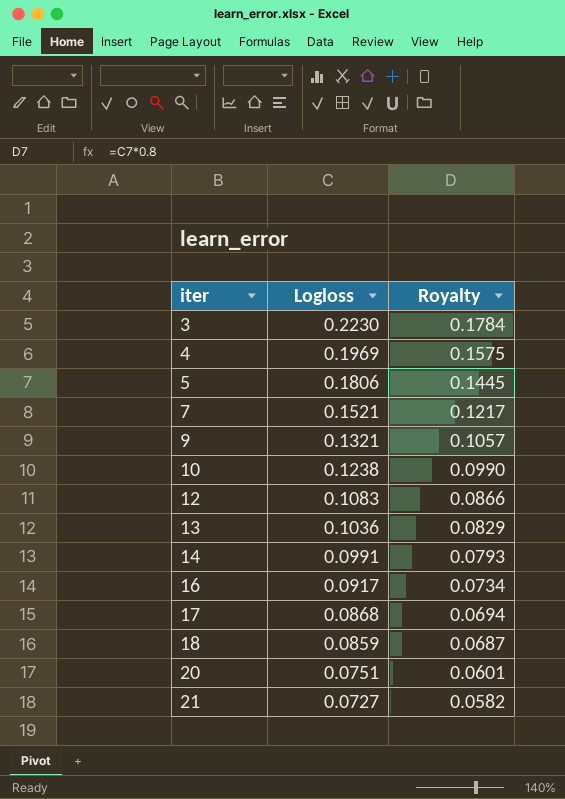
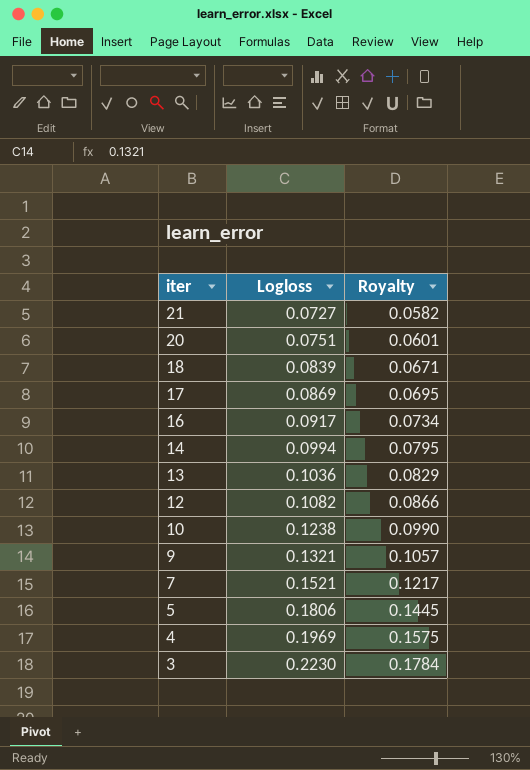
row order: iter ascending -> iter descending
18 | Logloss: 0.0859 -> 0.0839
18 | Royalty: 0.0687 -> 0.0671
17 | Logloss: 0.0868 -> 0.0869
17 | Royalty: 0.0694 -> 0.0695
14 | Logloss: 0.0991 -> 0.0994
14 | Royalty: 0.0793 -> 0.0795
12 | Logloss: 0.1083 -> 0.1082

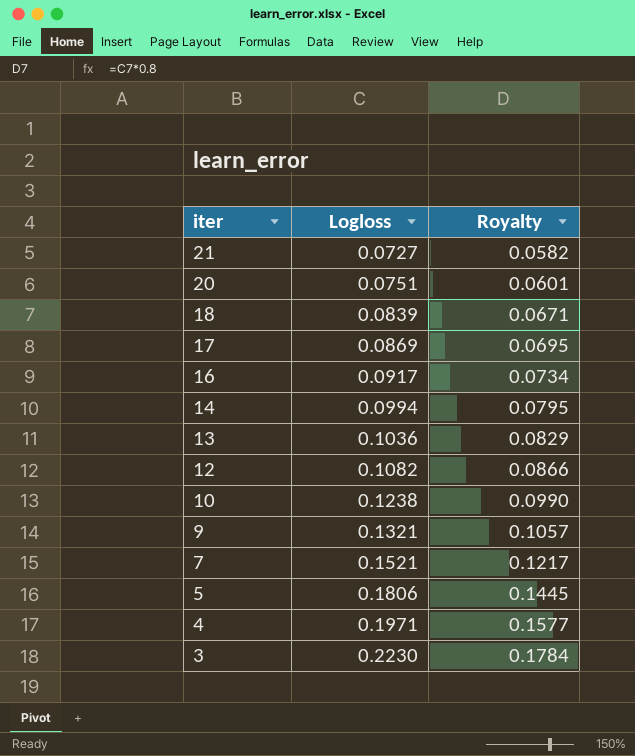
4 | Logloss: 0.1969 -> 0.1971
4 | Royalty: 0.1575 -> 0.1577

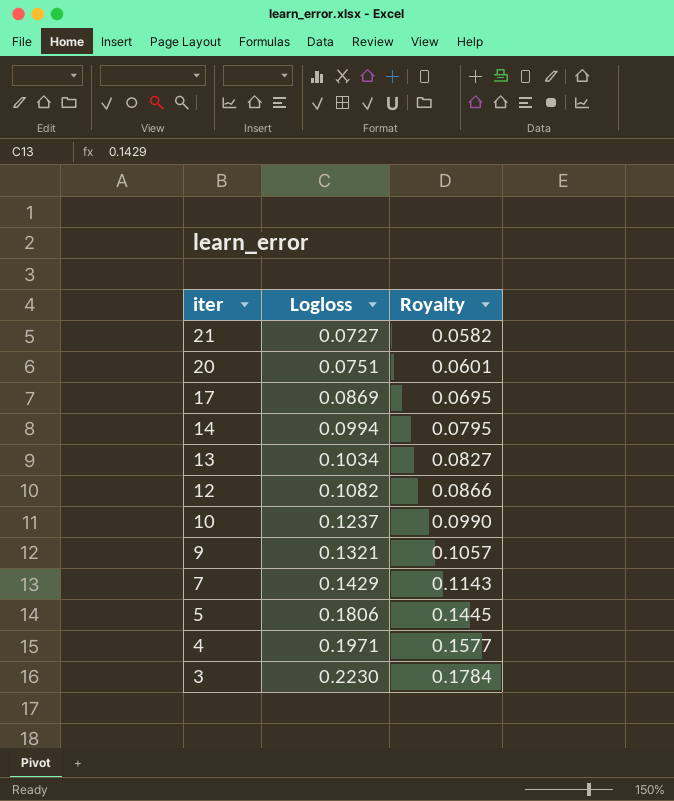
row 18: 0.0839 | 0.0671 -> none
row 16: 0.0917 | 0.0734 -> none
13 | Logloss: 0.1036 -> 0.1034
13 | Royalty: 0.0829 -> 0.0827
10 | Logloss: 0.1238 -> 0.1237
7 | Logloss: 0.1521 -> 0.1429
7 | Royalty: 0.1217 -> 0.1143

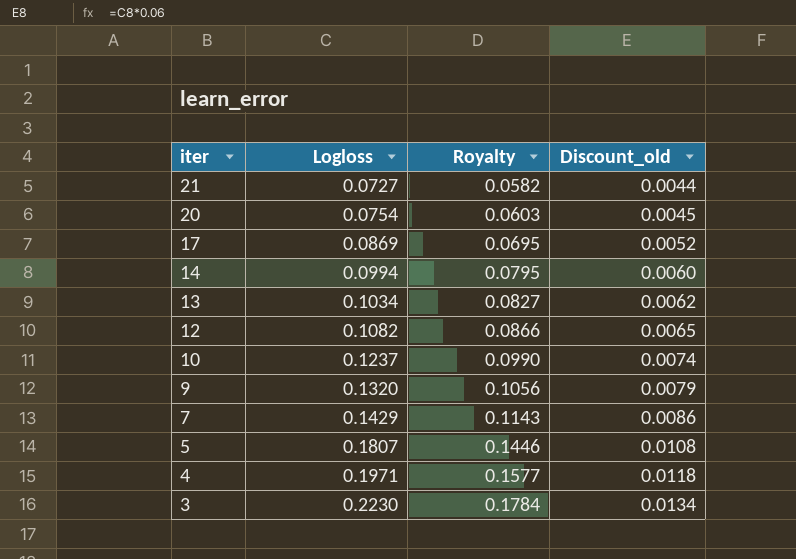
column Discount_old | formula: none -> [Logloss] * 0.06
20 | Logloss: 0.0751 -> 0.0754
20 | Royalty: 0.0601 -> 0.0603
9 | Logloss: 0.1321 -> 0.1320
9 | Royalty: 0.1057 -> 0.1056
5 | Logloss: 0.1806 -> 0.1807
5 | Royalty: 0.1445 -> 0.1446

